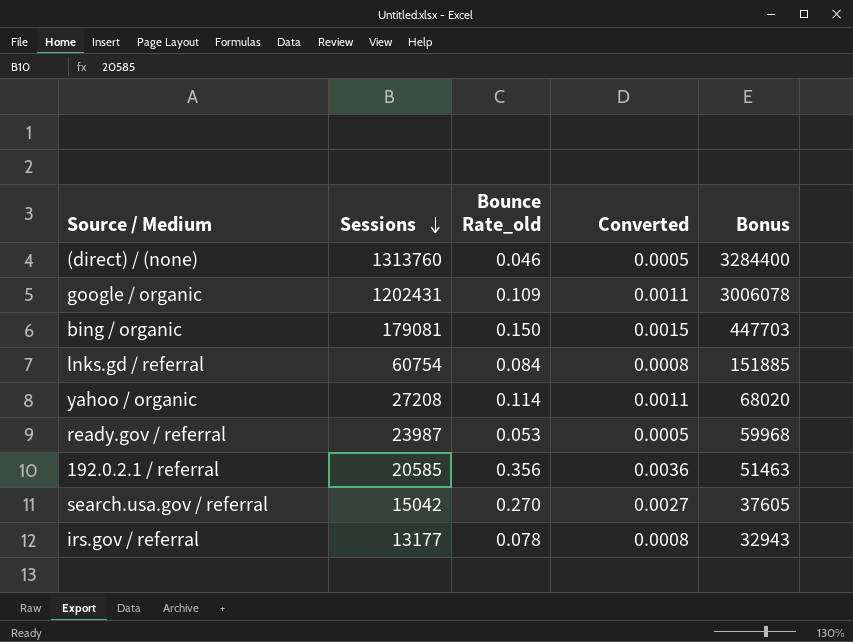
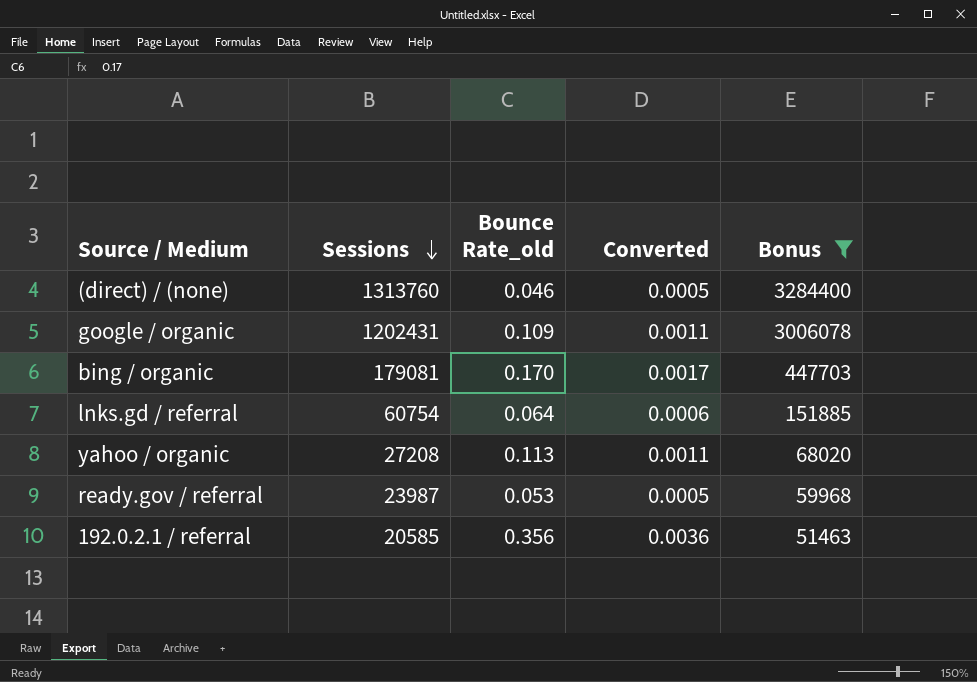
filter: none -> Bonus >= 51463
bing / organic | Bounce Rate_old: 0.150 -> 0.170
bing / organic | Converted: 0.0015 -> 0.0017
lnks.gd / referral | Bounce Rate_old: 0.084 -> 0.064
lnks.gd / referral | Converted: 0.0008 -> 0.0006
yahoo / organic | Bounce Rate_old: 0.114 -> 0.113

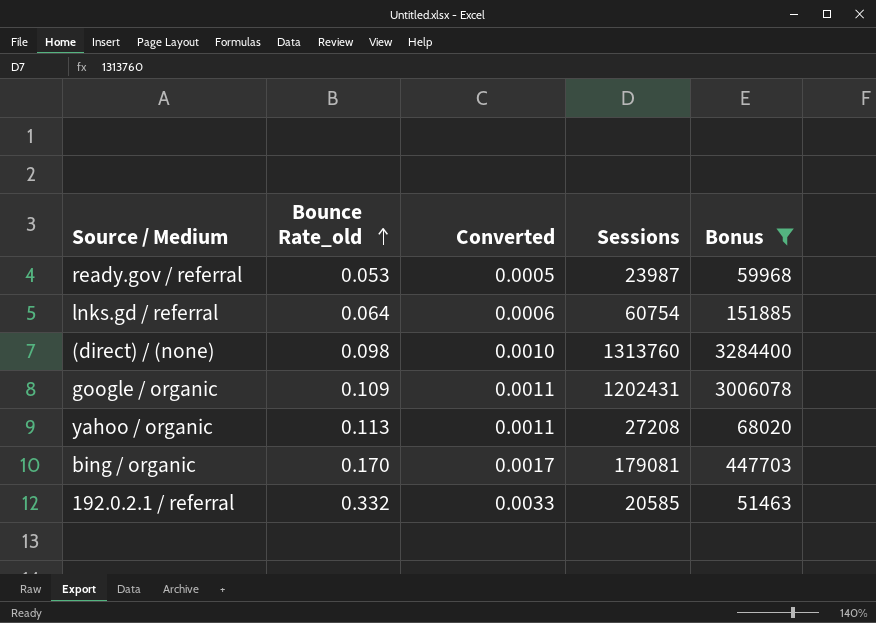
row order: Sessions descending -> Bounce Rate_old ascending
column Sessions | position: 2 -> 4
(direct) / (none) | Bounce Rate_old: 0.046 -> 0.098
(direct) / (none) | Converted: 0.0005 -> 0.0010
192.0.2.1 / referral | Bounce Rate_old: 0.356 -> 0.332
192.0.2.1 / referral | Converted: 0.0036 -> 0.0033

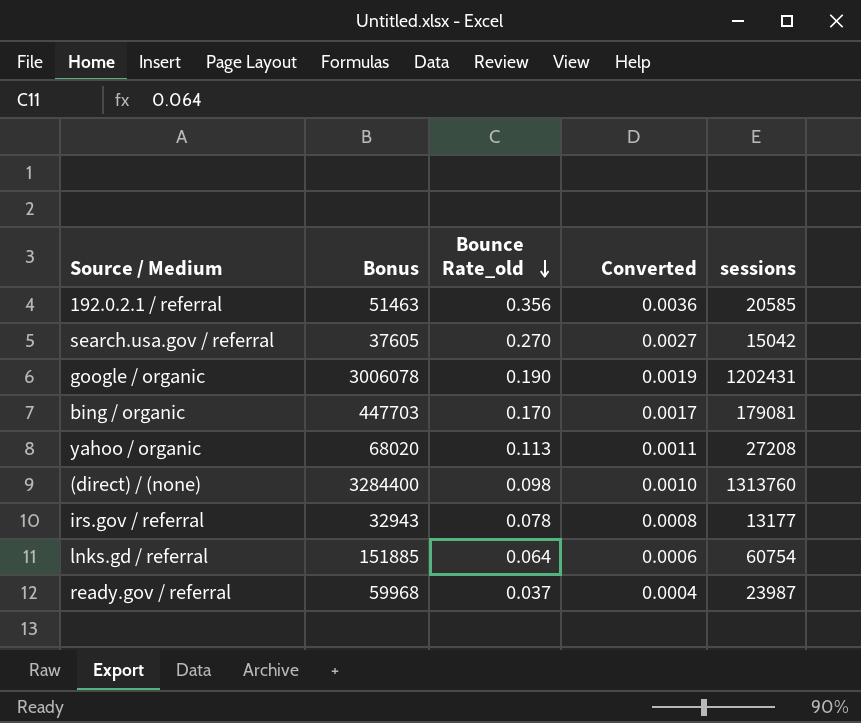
filter: Bonus >= 51463 -> none
row order: Bounce Rate_old ascending -> Bounce Rate_old descending
column Bonus | position: 5 -> 2
column name: Sessions -> sessions
192.0.2.1 / referral | Bounce Rate_old: 0.332 -> 0.356
192.0.2.1 / referral | Converted: 0.0033 -> 0.0036
google / organic | Bounce Rate_old: 0.109 -> 0.190
google / organic | Converted: 0.0011 -> 0.0019
ready.gov / referral | Bounce Rate_old: 0.053 -> 0.037
ready.gov / referral | Converted: 0.0005 -> 0.0004

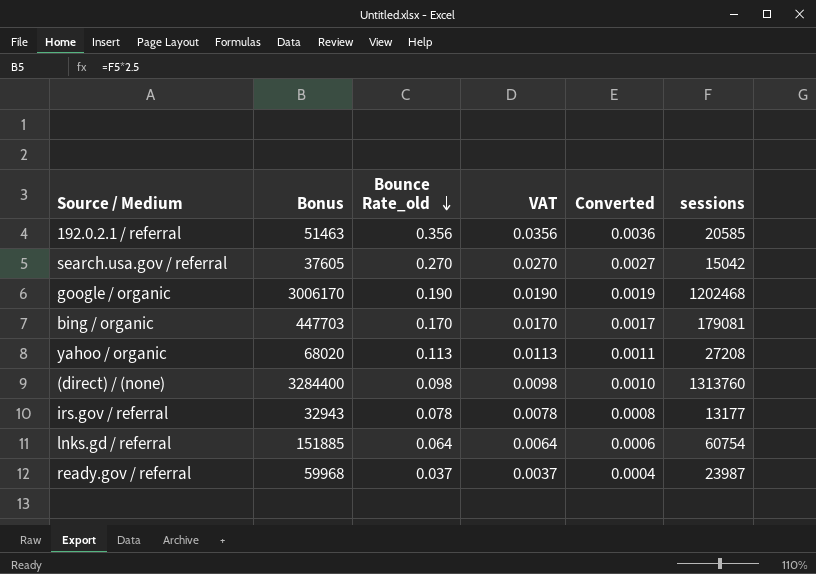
column VAT | formula: none -> [Bounce Rate_old] * 0.1
google / organic | Bonus: 3006078 -> 3006170
google / organic | sessions: 1202431 -> 1202468

